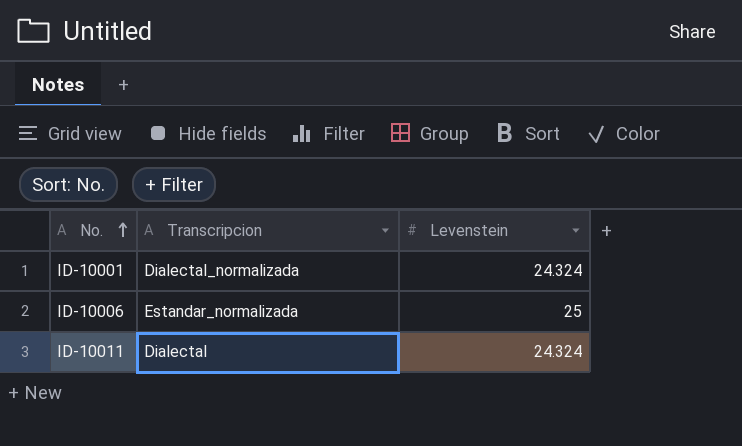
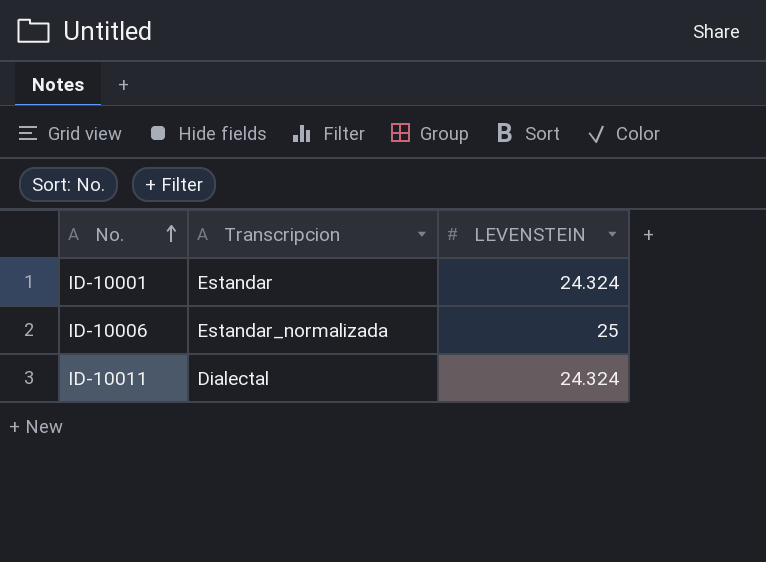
column name: Levenstein -> LEVENSTEIN
ID-10001 | Transcripcion: Dialectal_normalizada -> Estandar

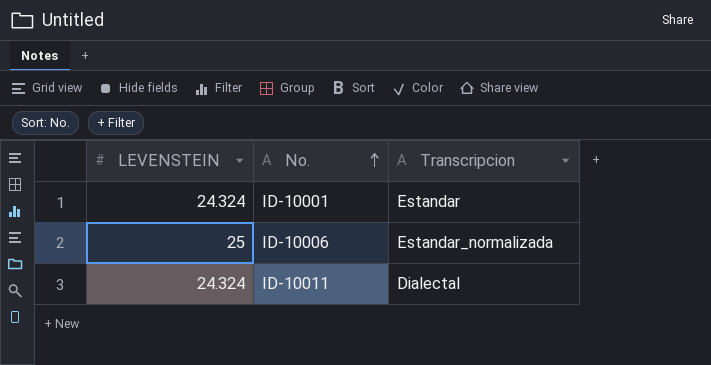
column LEVENSTEIN | position: 3 -> 1

